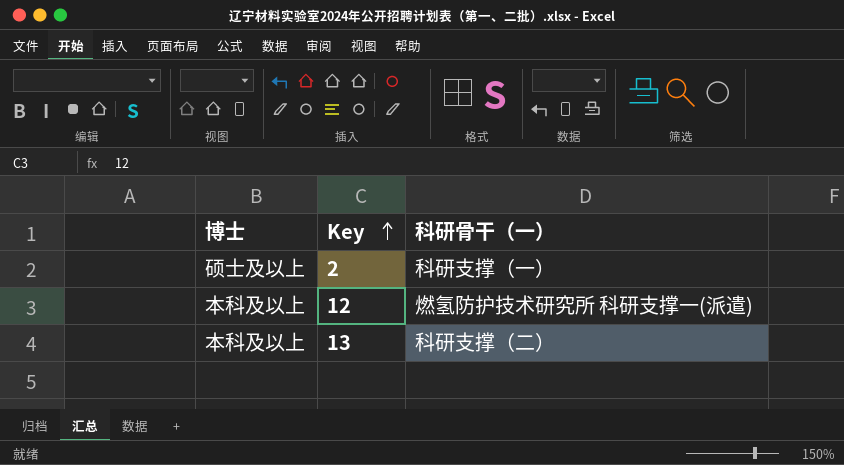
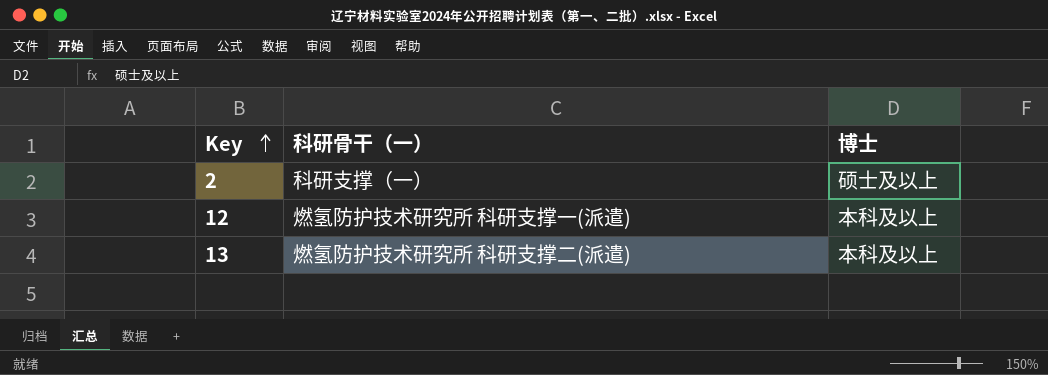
column 博士 | position: 1 -> 3
13 | 科研骨干（一）: 科研支撑（二） -> 燃氢防护技术研究所 科研支撑二(派遣)

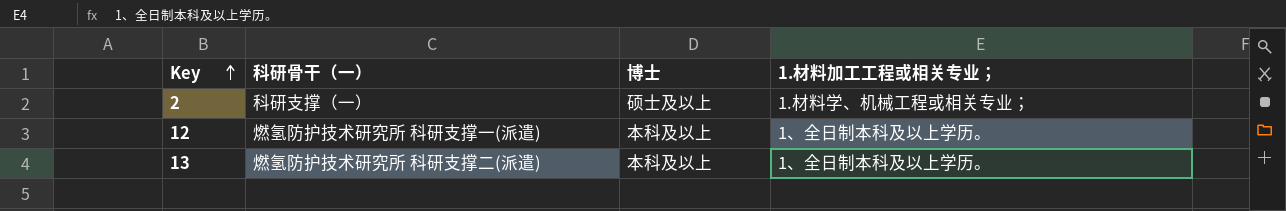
column 1.材料加工工程或相关专业； | position: none -> 4

